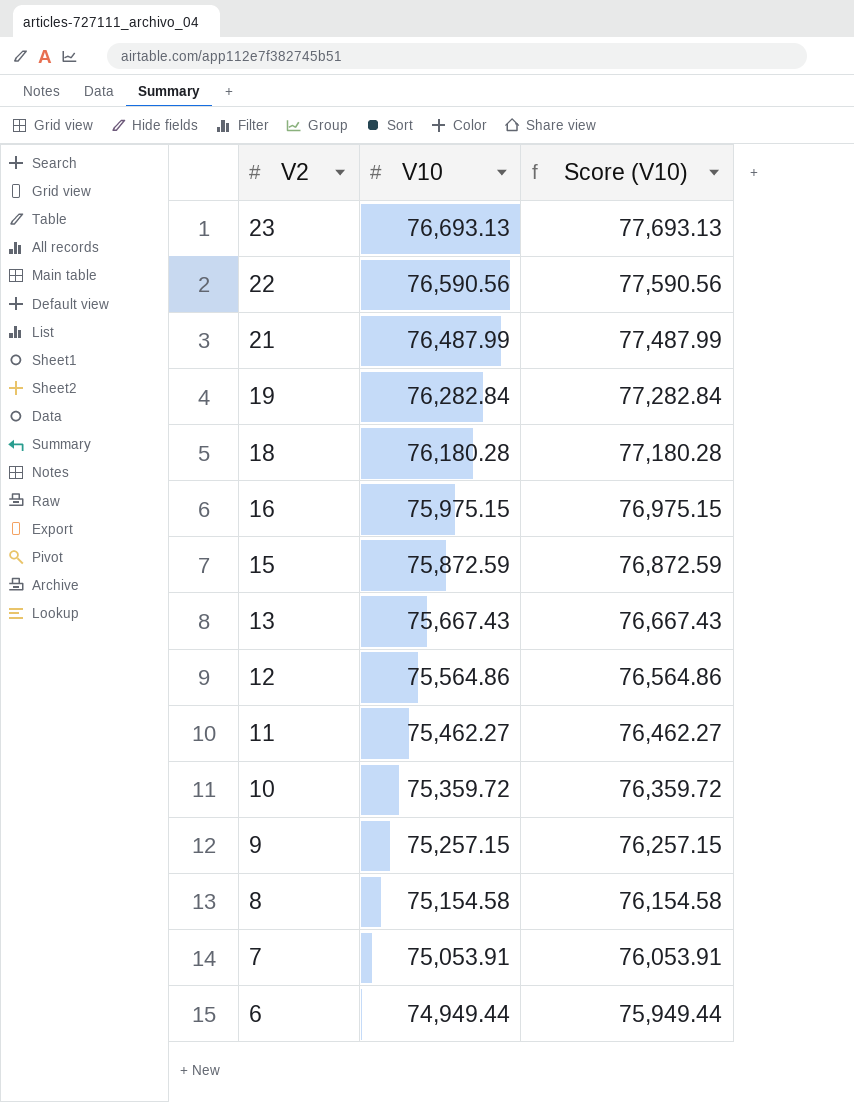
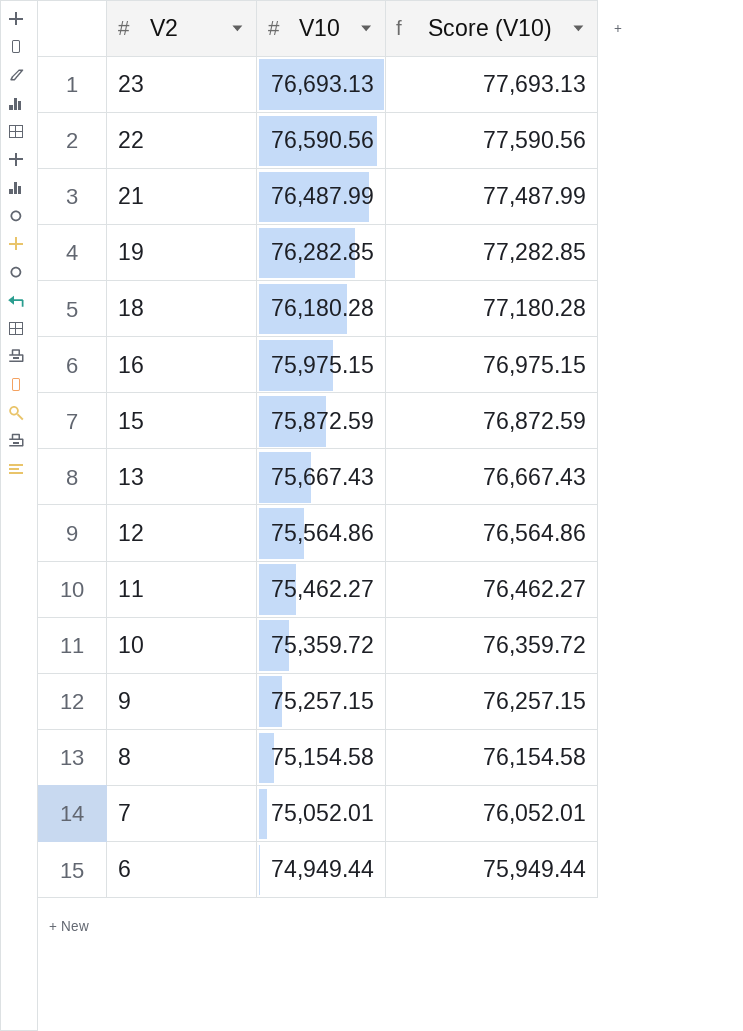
19 | V10: 76,282.84 -> 76,282.85
19 | Score (V10): 77,282.84 -> 77,282.85
7 | V10: 75,053.91 -> 75,052.01
7 | Score (V10): 76,053.91 -> 76,052.01

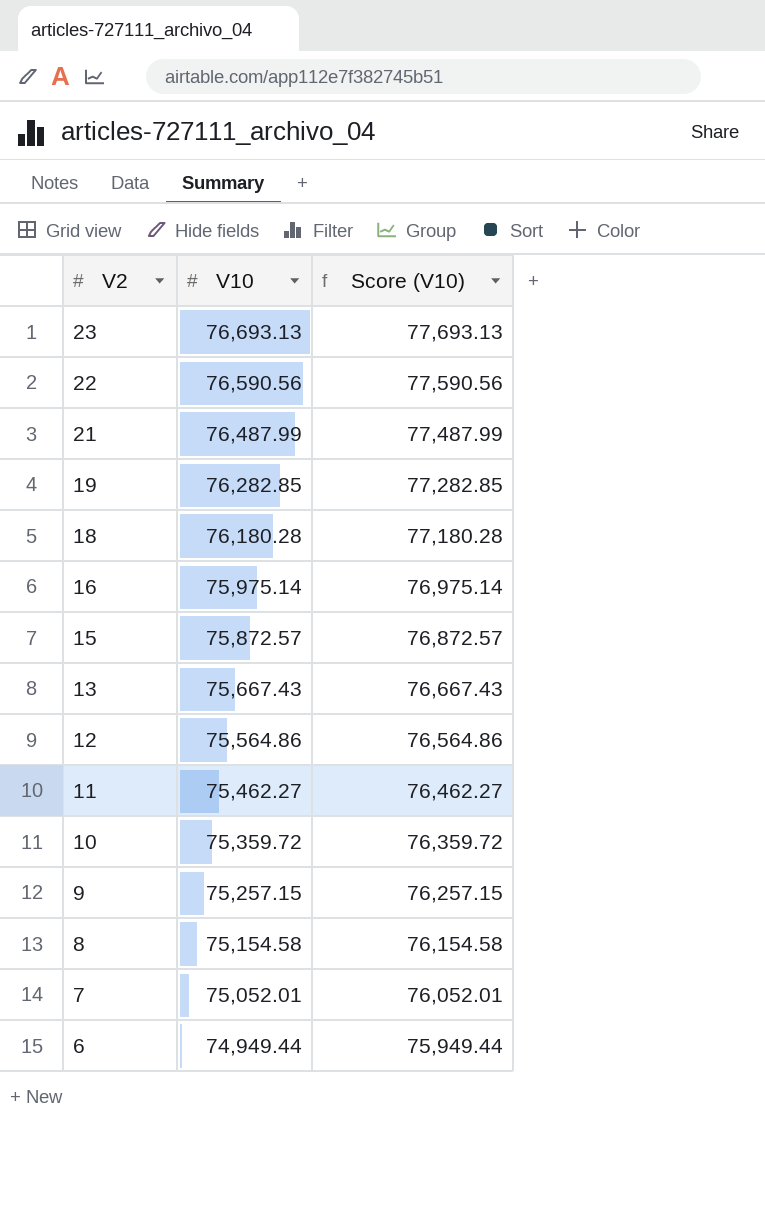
16 | V10: 75,975.15 -> 75,975.14
16 | Score (V10): 76,975.15 -> 76,975.14
15 | V10: 75,872.59 -> 75,872.57
15 | Score (V10): 76,872.59 -> 76,872.57

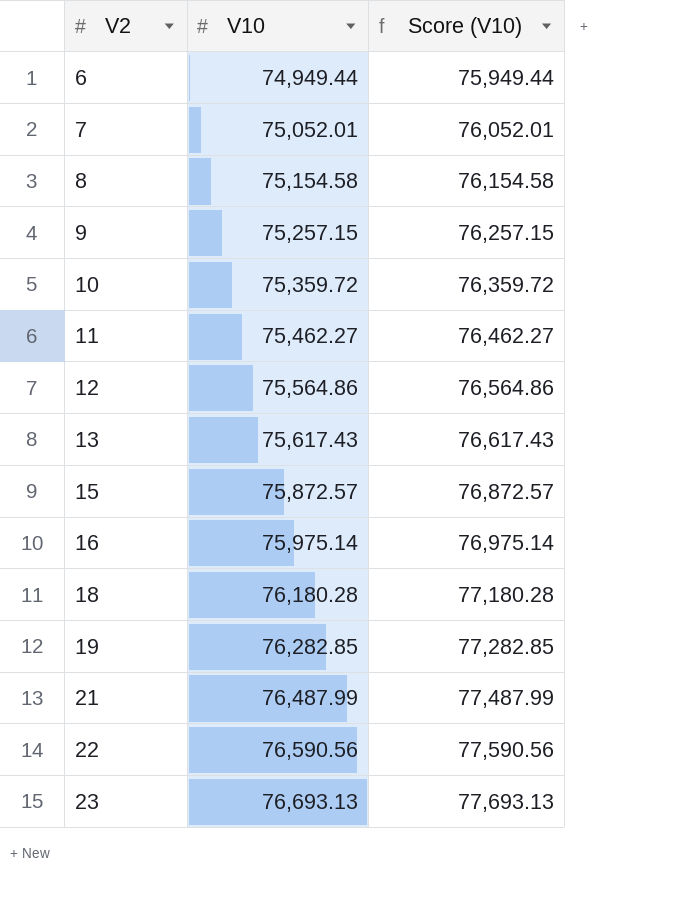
row order: V2 descending -> V2 ascending
13 | V10: 75,667.43 -> 75,617.43
13 | Score (V10): 76,667.43 -> 76,617.43

